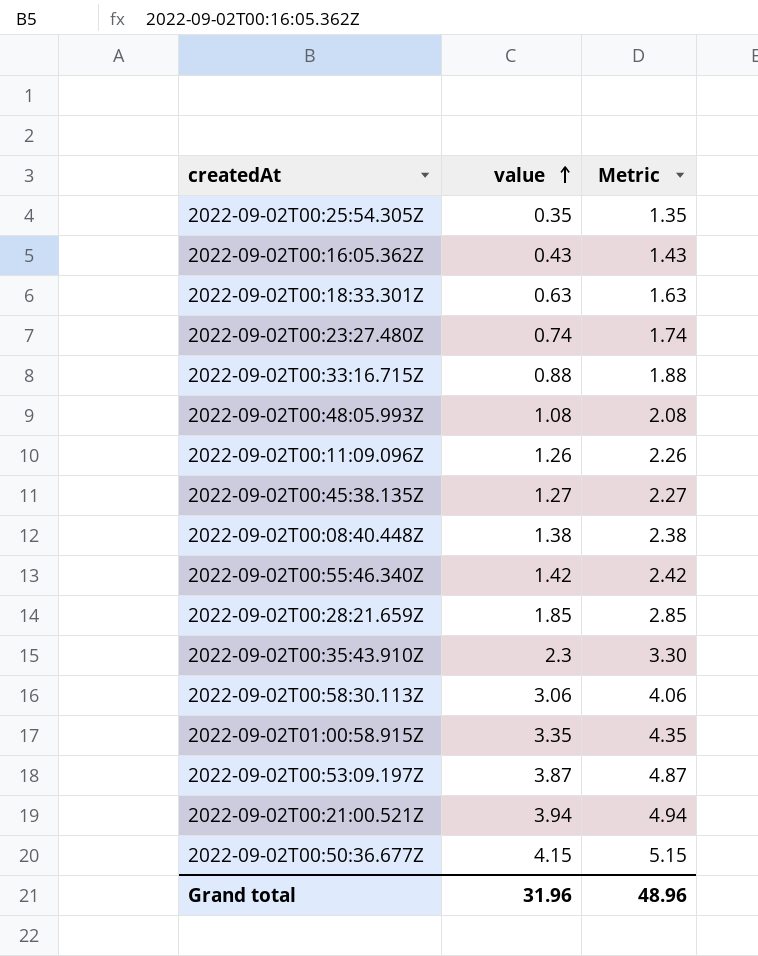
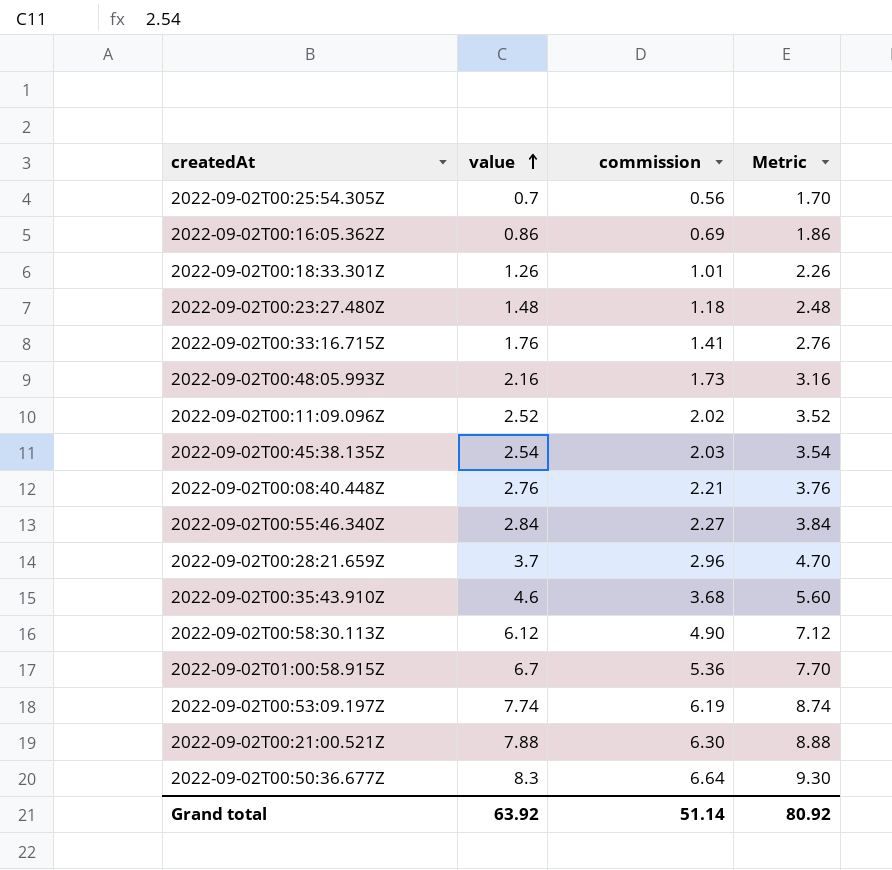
column commission | formula: none -> [value] * 0.8
2022-09-02T00:25:54.305Z | value: 0.35 -> 0.7
2022-09-02T00:25:54.305Z | Metric: 1.35 -> 1.70
2022-09-02T00:16:05.362Z | value: 0.43 -> 0.86
2022-09-02T00:16:05.362Z | Metric: 1.43 -> 1.86
2022-09-02T00:18:33.301Z | value: 0.63 -> 1.26
2022-09-02T00:18:33.301Z | Metric: 1.63 -> 2.26
2022-09-02T00:23:27.480Z | value: 0.74 -> 1.48
2022-09-02T00:23:27.480Z | Metric: 1.74 -> 2.48
2022-09-02T00:33:16.715Z | value: 0.88 -> 1.76
2022-09-02T00:33:16.715Z | Metric: 1.88 -> 2.76
2022-09-02T00:48:05.993Z | value: 1.08 -> 2.16
2022-09-02T00:48:05.993Z | Metric: 2.08 -> 3.16
2022-09-02T00:11:09.096Z | value: 1.26 -> 2.52
2022-09-02T00:11:09.096Z | Metric: 2.26 -> 3.52
2022-09-02T00:45:38.135Z | value: 1.27 -> 2.54
2022-09-02T00:45:38.135Z | Metric: 2.27 -> 3.54
2022-09-02T00:08:40.448Z | value: 1.38 -> 2.76
2022-09-02T00:08:40.448Z | Metric: 2.38 -> 3.76
2022-09-02T00:55:46.340Z | value: 1.42 -> 2.84
2022-09-02T00:55:46.340Z | Metric: 2.42 -> 3.84
2022-09-02T00:28:21.659Z | value: 1.85 -> 3.7
2022-09-02T00:28:21.659Z | Metric: 2.85 -> 4.70
2022-09-02T00:35:43.910Z | value: 2.3 -> 4.6
2022-09-02T00:35:43.910Z | Metric: 3.30 -> 5.60
2022-09-02T00:58:30.113Z | value: 3.06 -> 6.12
2022-09-02T00:58:30.113Z | Metric: 4.06 -> 7.12
2022-09-02T01:00:58.915Z | value: 3.35 -> 6.7
2022-09-02T01:00:58.915Z | Metric: 4.35 -> 7.70
2022-09-02T00:53:09.197Z | value: 3.87 -> 7.74
2022-09-02T00:53:09.197Z | Metric: 4.87 -> 8.74
2022-09-02T00:21:00.521Z | value: 3.94 -> 7.88
2022-09-02T00:21:00.521Z | Metric: 4.94 -> 8.88
2022-09-02T00:50:36.677Z | value: 4.15 -> 8.3
2022-09-02T00:50:36.677Z | Metric: 5.15 -> 9.30
Grand total | value: 31.96 -> 63.92
Grand total | Metric: 48.96 -> 80.92

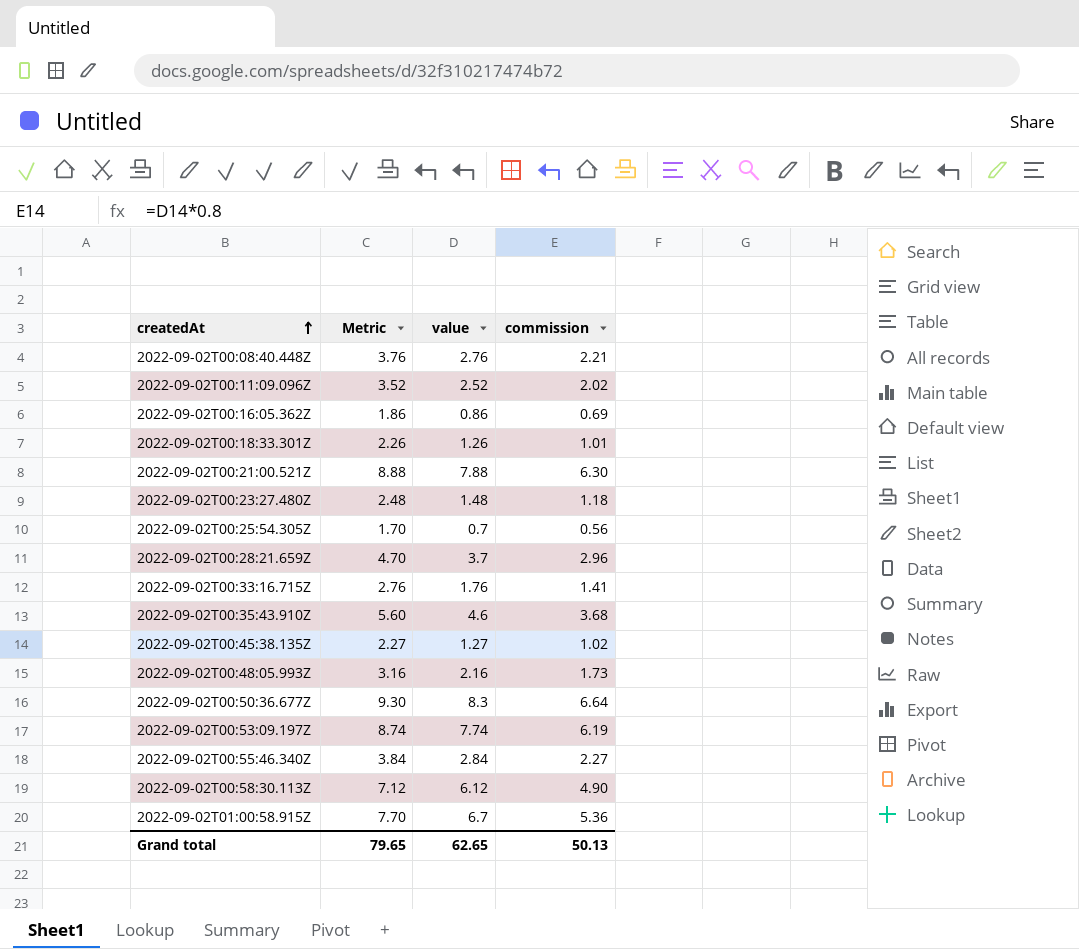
row order: value ascending -> createdAt ascending
column Metric | position: 4 -> 2
2022-09-02T00:45:38.135Z | Metric: 3.54 -> 2.27
2022-09-02T00:45:38.135Z | value: 2.54 -> 1.27
2022-09-02T00:45:38.135Z | commission: 2.03 -> 1.02
Grand total | Metric: 80.92 -> 79.65
Grand total | value: 63.92 -> 62.65
Grand total | commission: 51.14 -> 50.13

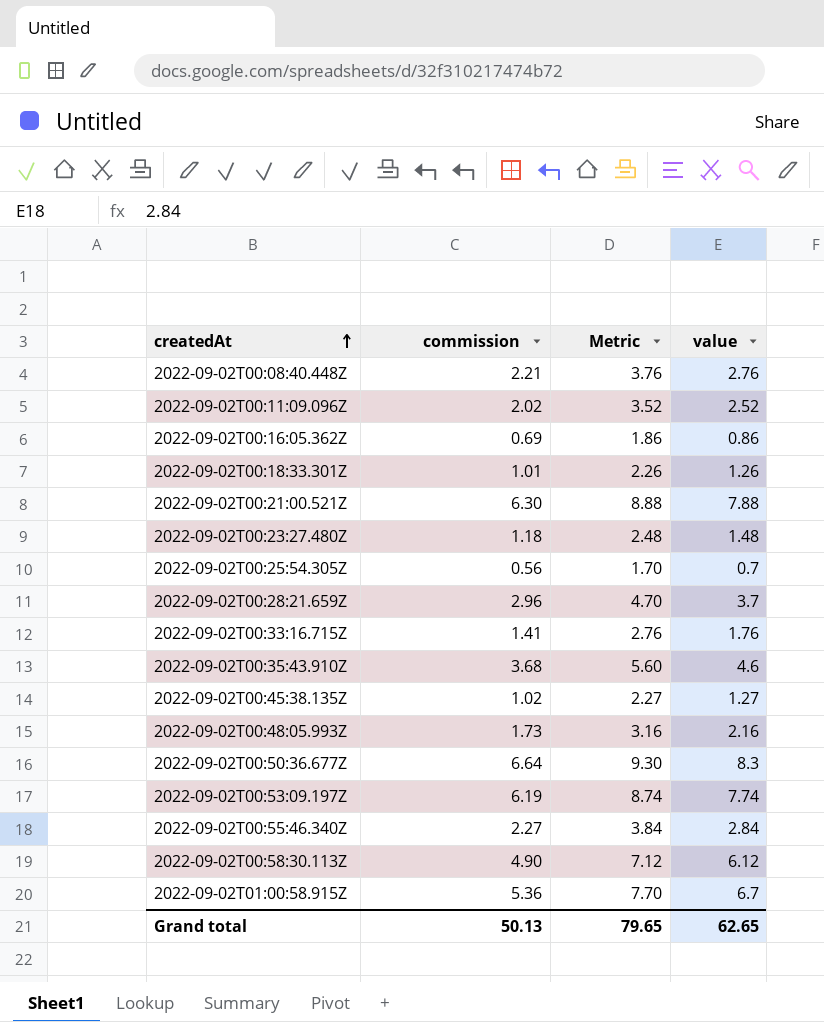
column commission | position: 4 -> 2

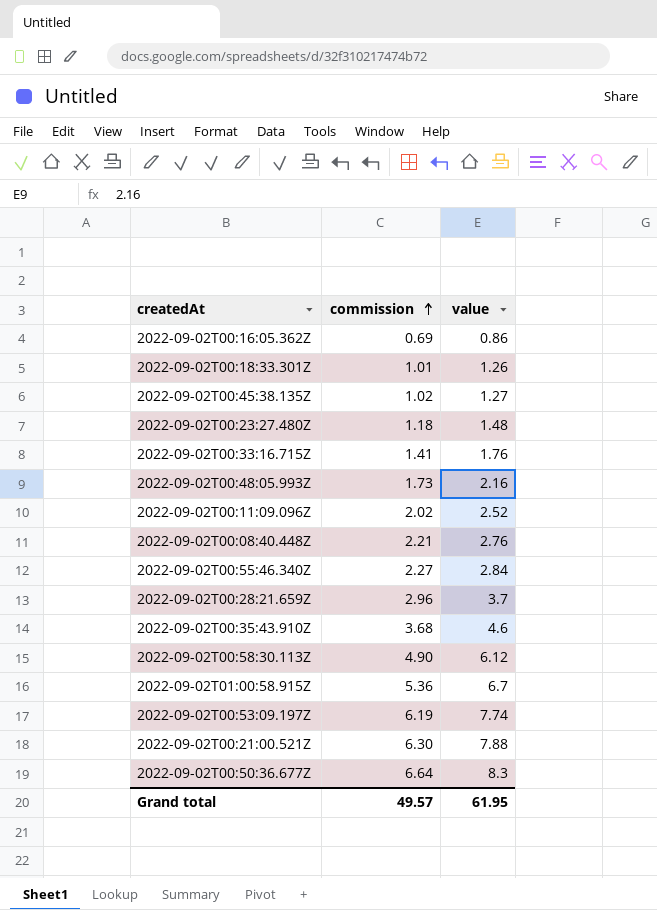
row order: createdAt ascending -> commission ascending
column Metric | formula: [value] + 1 -> none
row 2022-09-02T00:25:54.305Z: 0.56 | 1.70 | 0.7 -> none
Grand total | commission: 50.13 -> 49.57
Grand total | value: 62.65 -> 61.95

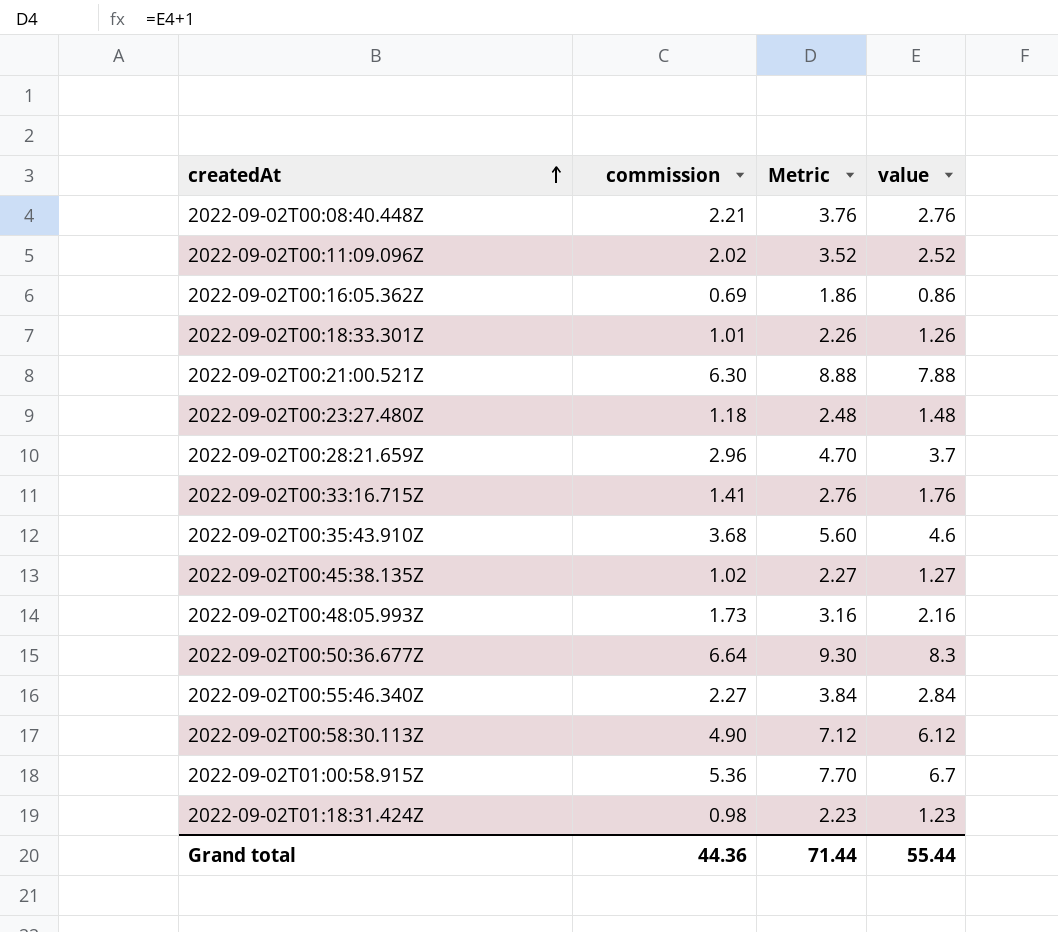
row order: commission ascending -> createdAt ascending
column Metric | formula: none -> [value] + 1
row 2022-09-02T00:53:09.197Z: 6.19 | 7.74 -> none
row 2022-09-02T01:18:31.424Z: none -> 0.98 | 2.23 | 1.23
Grand total | commission: 49.57 -> 44.36
Grand total | value: 61.95 -> 55.44

